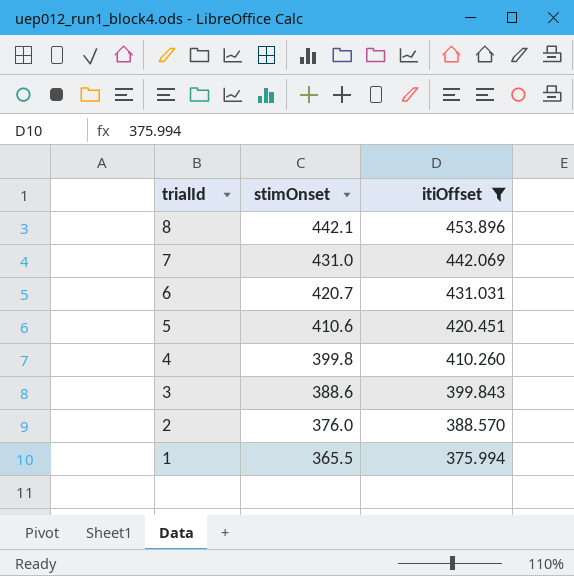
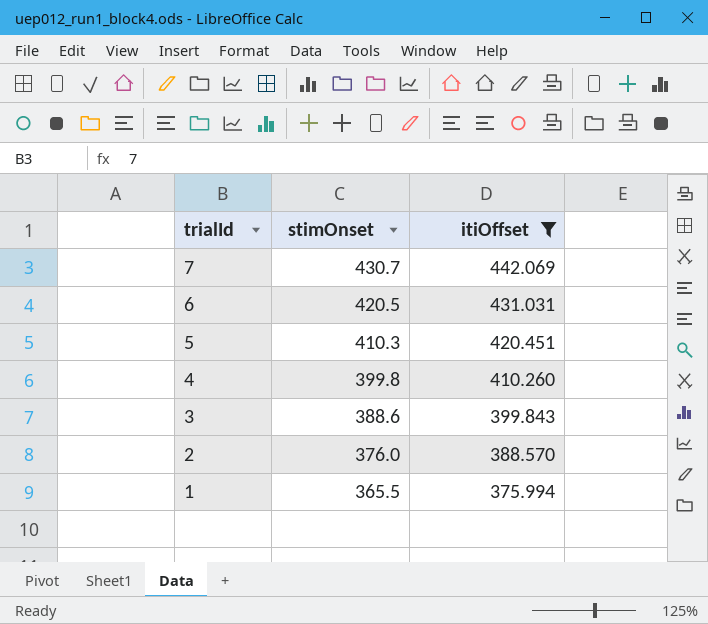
row 8: 442.1 | 453.896 -> none
7 | stimOnset: 431.0 -> 430.7
6 | stimOnset: 420.7 -> 420.5
5 | stimOnset: 410.6 -> 410.3

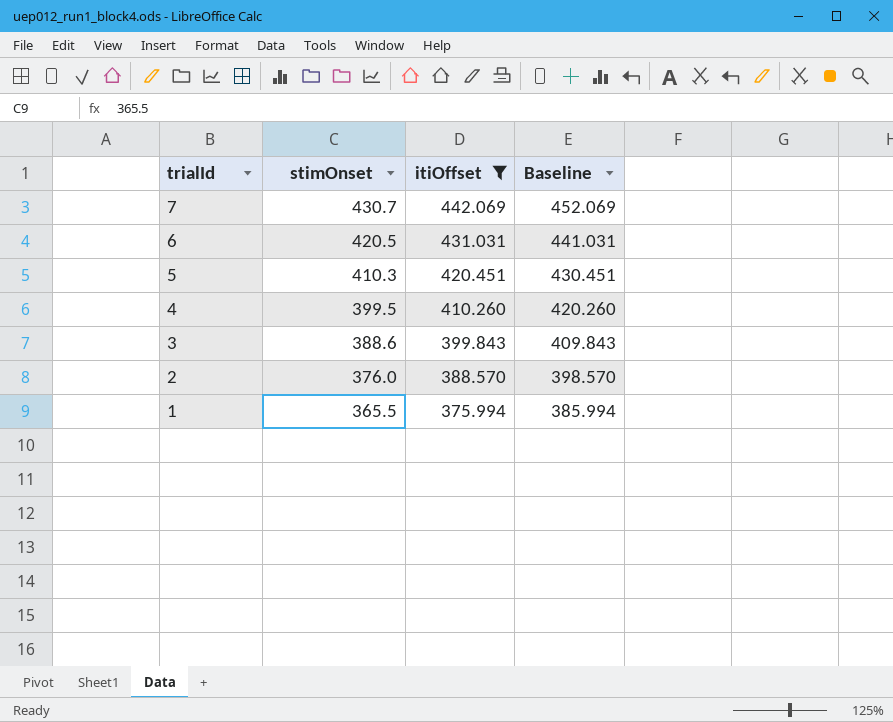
column Baseline | formula: none -> [itiOffset] + 10
4 | stimOnset: 399.8 -> 399.5

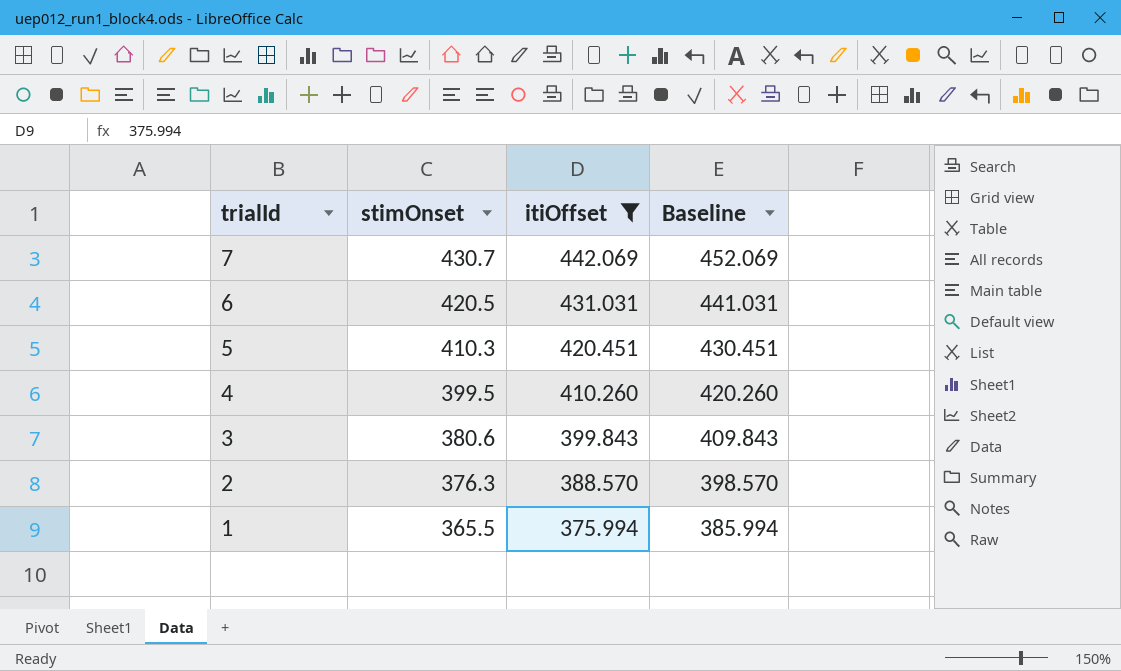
3 | stimOnset: 388.6 -> 380.6
2 | stimOnset: 376.0 -> 376.3

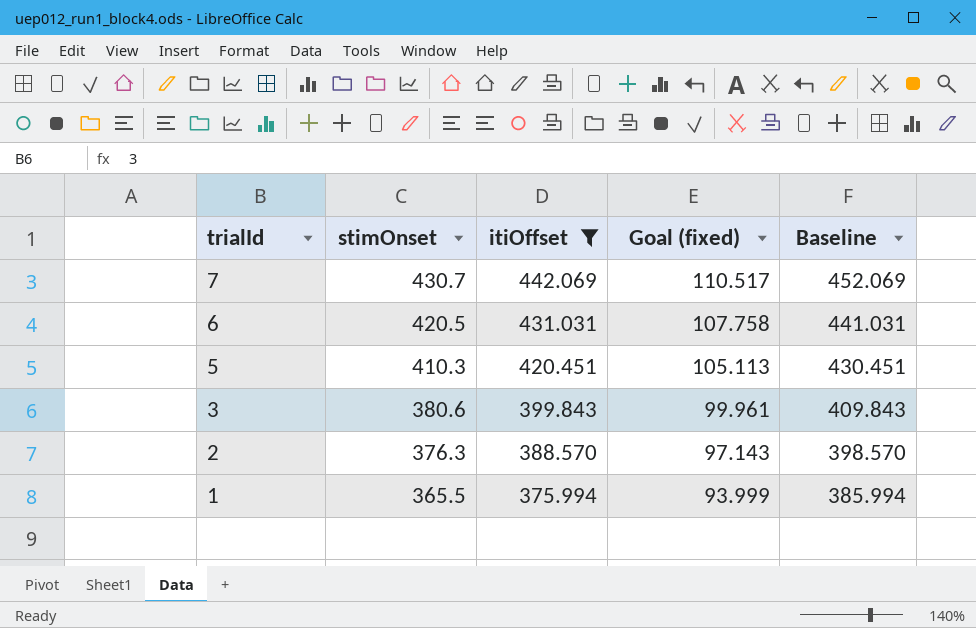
column Goal (fixed) | formula: none -> [itiOffset] * 0.25
row 4: 399.5 | 410.260 | 420.260 -> none

